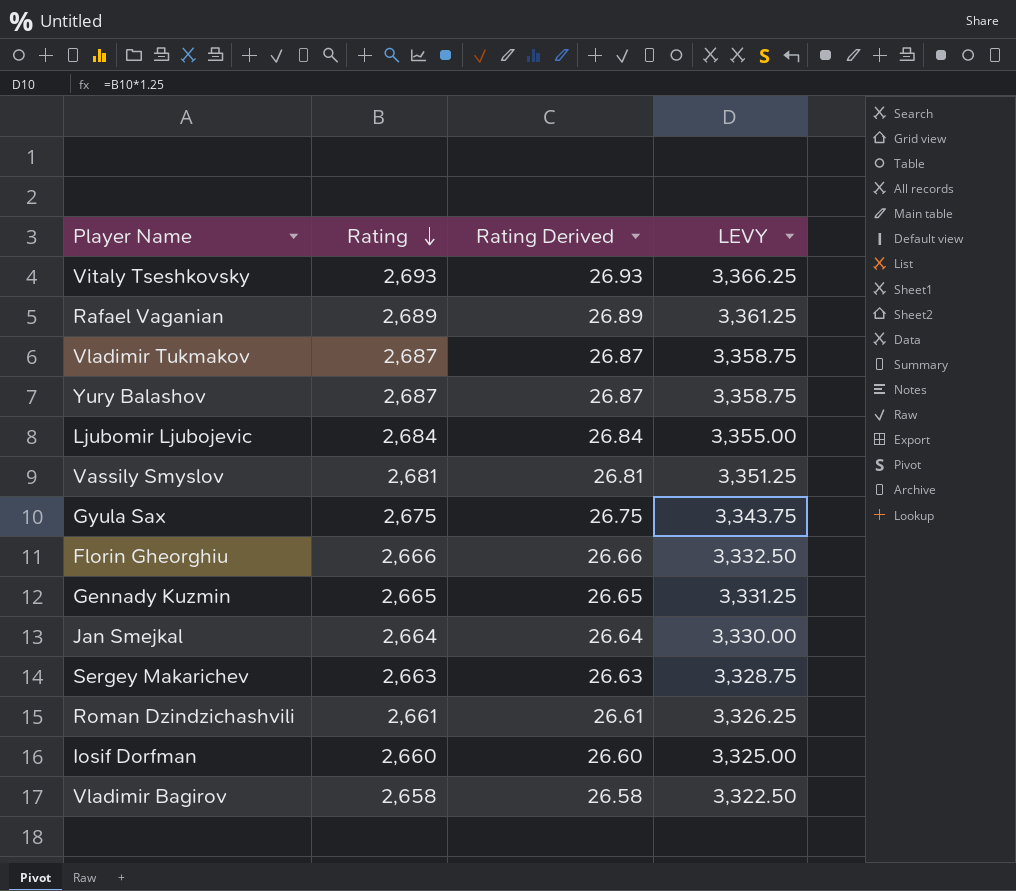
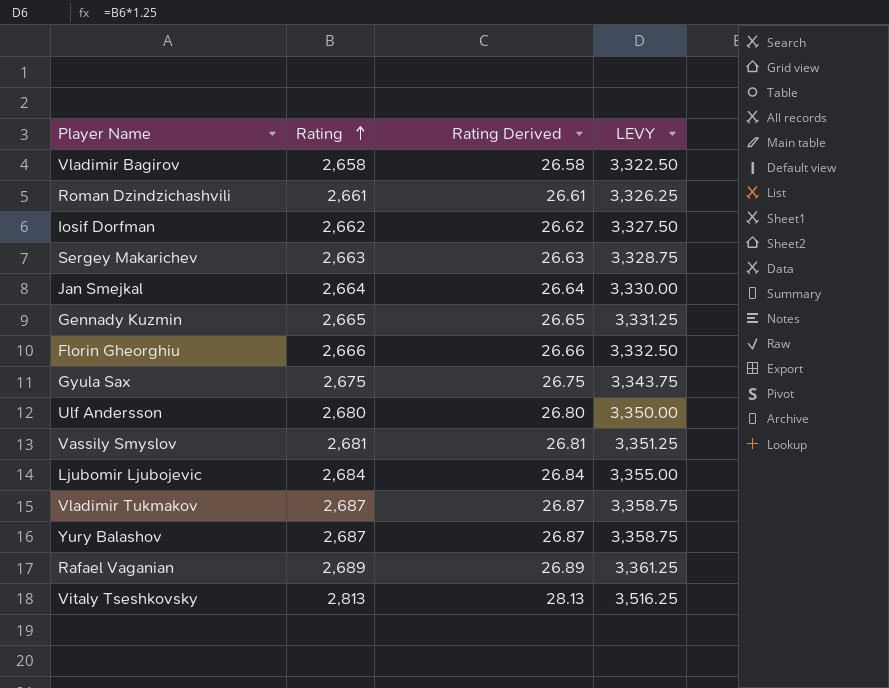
row order: Rating descending -> Rating ascending
Iosif Dorfman | Rating: 2,660 -> 2,662
Iosif Dorfman | Rating Derived: 26.60 -> 26.62
Iosif Dorfman | LEVY: 3,325.00 -> 3,327.50
row Ulf Andersson: none -> 2,680 | 26.80 | 3,350.00
Vitaly Tseshkovsky | Rating: 2,693 -> 2,813
Vitaly Tseshkovsky | Rating Derived: 26.93 -> 28.13
Vitaly Tseshkovsky | LEVY: 3,366.25 -> 3,516.25

